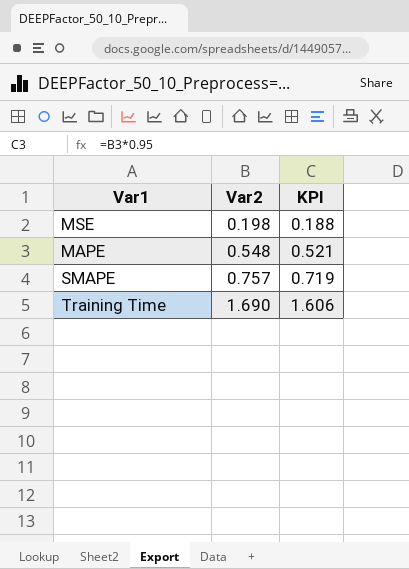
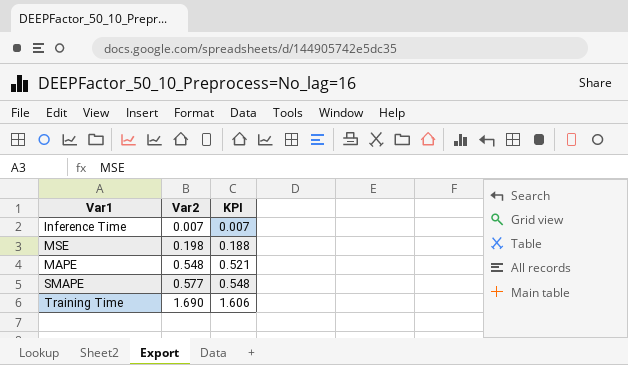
row Inference Time: none -> 0.007 | 0.007
SMAPE | Var2: 0.757 -> 0.577
SMAPE | KPI: 0.719 -> 0.548

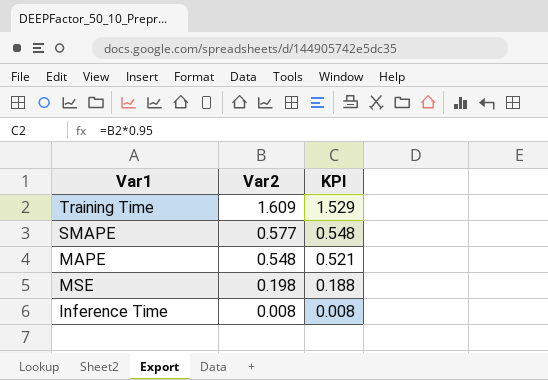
row order: Var2 ascending -> Var2 descending
Training Time | Var2: 1.690 -> 1.609
Training Time | KPI: 1.606 -> 1.529
Inference Time | Var2: 0.007 -> 0.008
Inference Time | KPI: 0.007 -> 0.008

